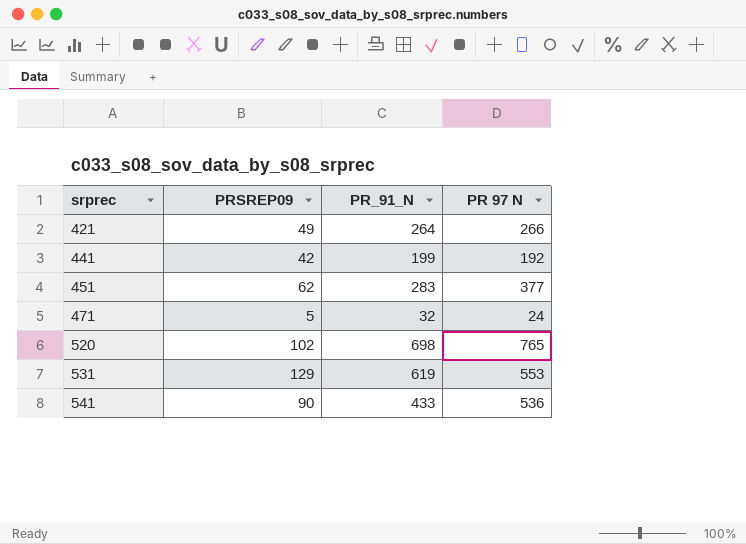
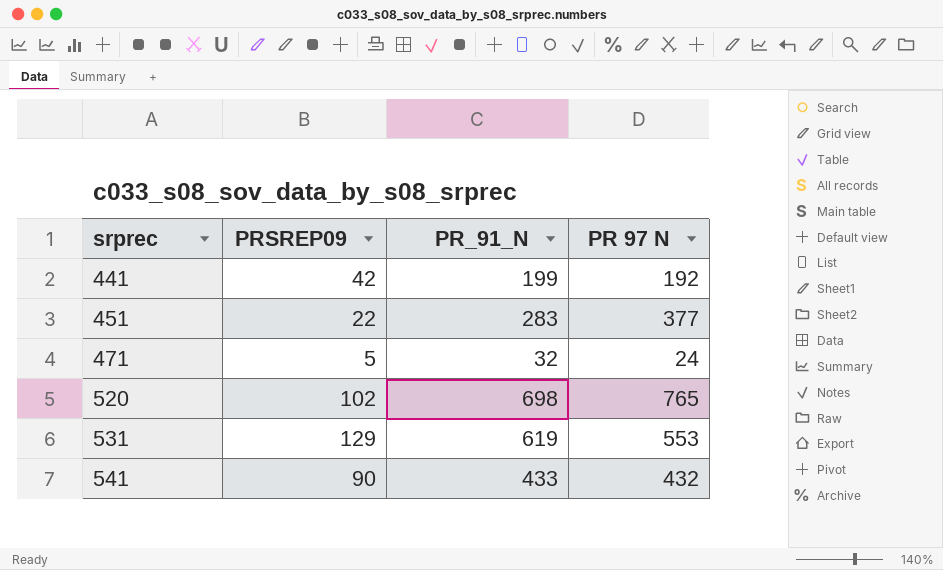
row 421: 49 | 264 | 266 -> none
451 | PRSREP09: 62 -> 22
541 | PR 97 N: 536 -> 432

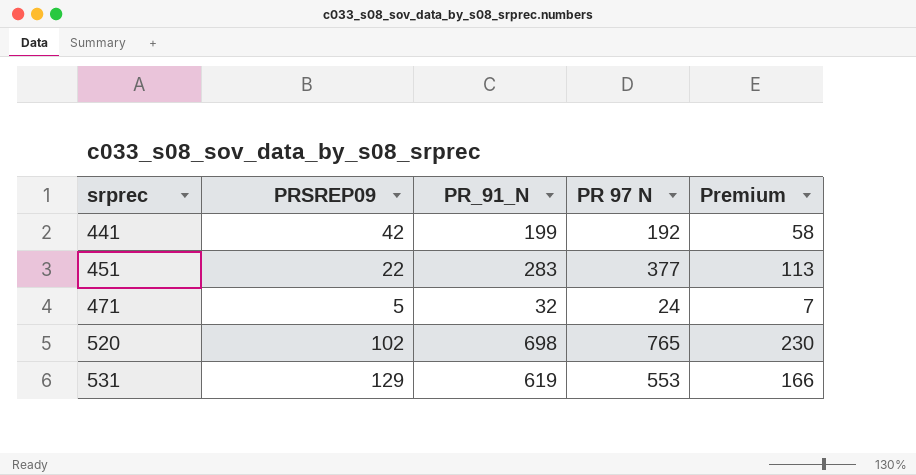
column Premium | formula: none -> [PR 97 N] * 0.3
row 541: 90 | 433 | 432 -> none

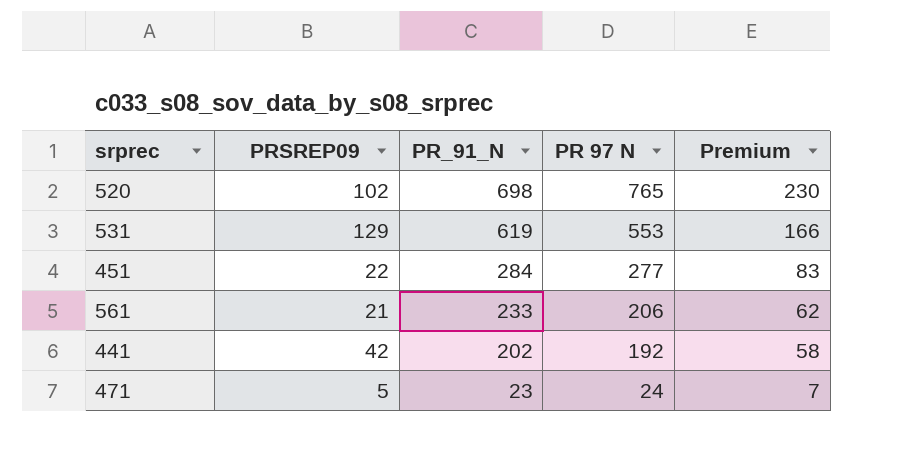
row order: srprec ascending -> PR_91_N descending
451 | PR_91_N: 283 -> 284
451 | PR 97 N: 377 -> 277
451 | Premium: 113 -> 83
row 561: none -> 21 | 233 | 206 | 62
441 | PR_91_N: 199 -> 202
471 | PR_91_N: 32 -> 23

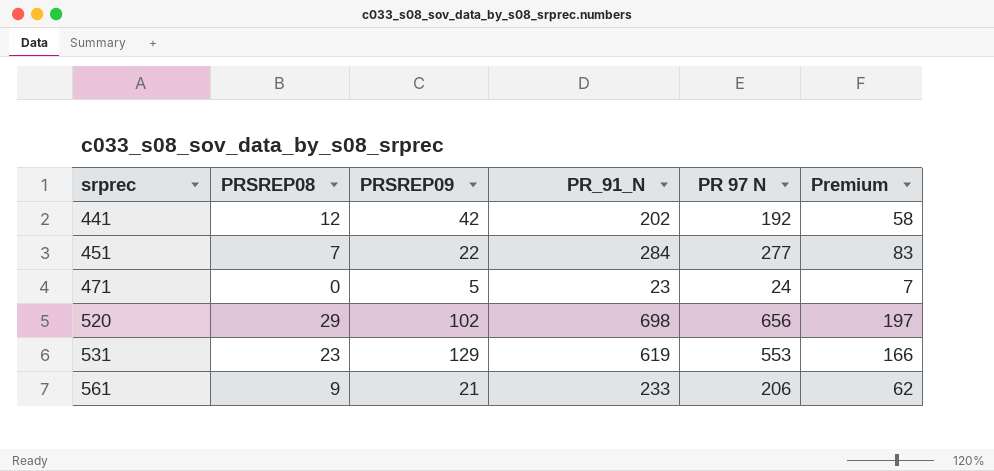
row order: PR_91_N descending -> srprec ascending
column PRSREP08 | position: none -> 2
520 | PR 97 N: 765 -> 656
520 | Premium: 230 -> 197

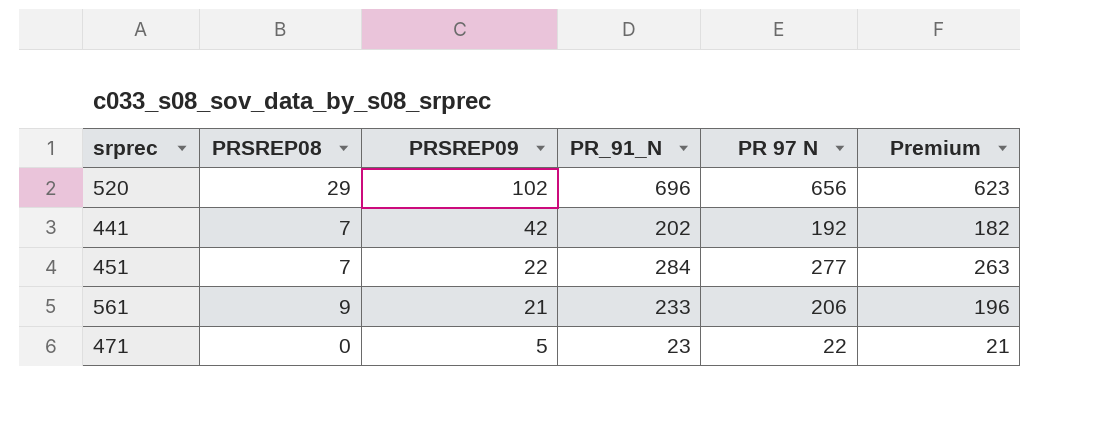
row order: srprec ascending -> PRSREP09 descending
column Premium | formula: [PR 97 N] * 0.3 -> [PR 97 N] * 0.95
row 531: 23 | 129 | 619 | 553 | 166 -> none
520 | PR_91_N: 698 -> 696
441 | PRSREP08: 12 -> 7
471 | PR 97 N: 24 -> 22

